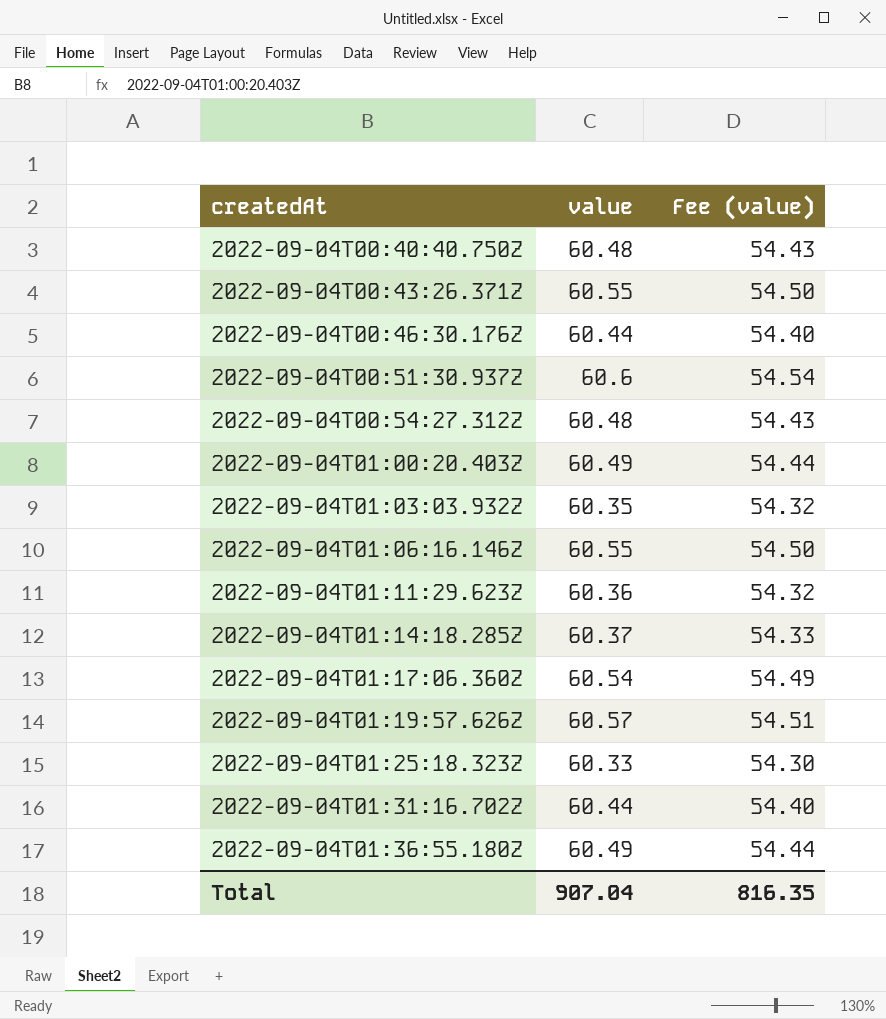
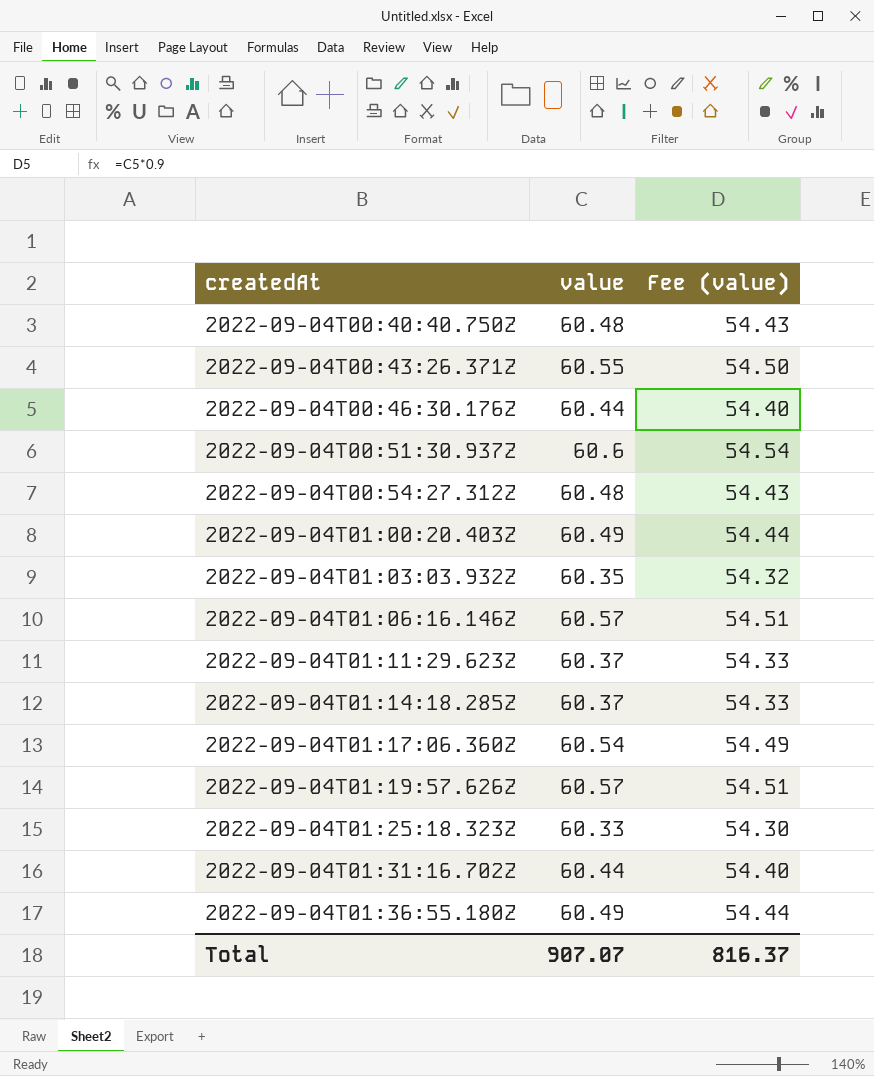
2022-09-04T01:06:16.146Z | value: 60.55 -> 60.57
2022-09-04T01:06:16.146Z | Fee (value): 54.50 -> 54.51
2022-09-04T01:11:29.623Z | value: 60.36 -> 60.37
2022-09-04T01:11:29.623Z | Fee (value): 54.32 -> 54.33
Total | value: 907.04 -> 907.07
Total | Fee (value): 816.35 -> 816.37

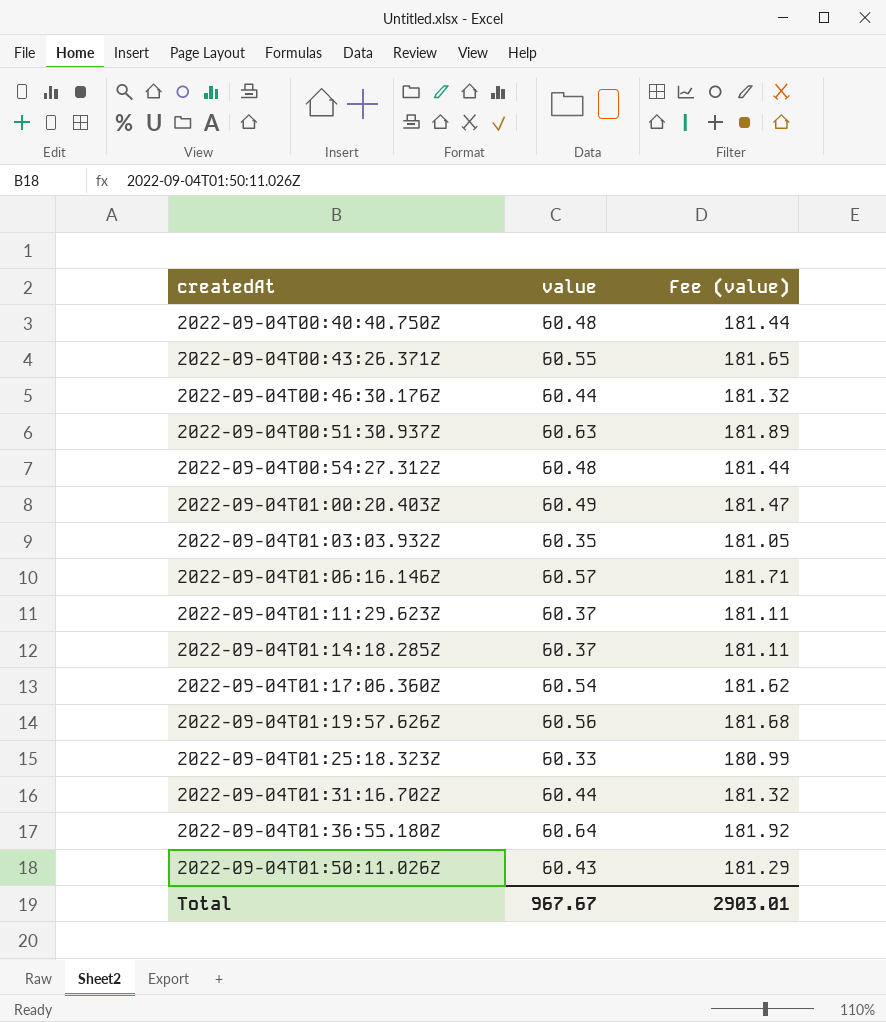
column Fee (value) | formula: [value] * 0.9 -> [value] * 3
2022-09-04T00:51:30.937Z | value: 60.6 -> 60.63
2022-09-04T01:19:57.626Z | value: 60.57 -> 60.56
2022-09-04T01:36:55.180Z | value: 60.49 -> 60.64
row 2022-09-04T01:50:11.026Z: none -> 60.43 | 181.29
Total | value: 907.07 -> 967.67
Total | Fee (value): 816.37 -> 2903.01

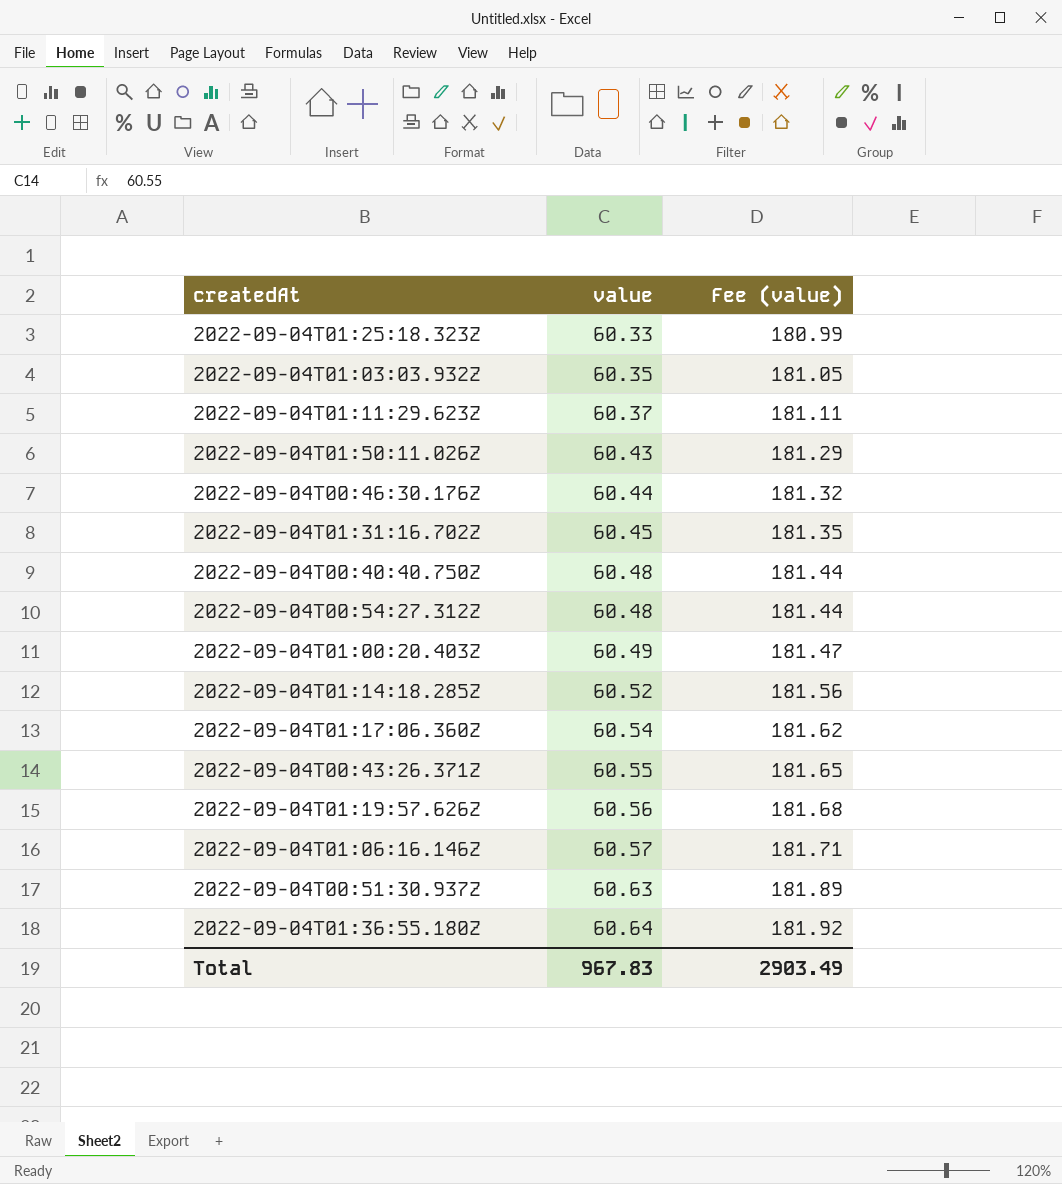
row order: createdAt ascending -> value ascending
2022-09-04T01:31:16.702Z | value: 60.44 -> 60.45
2022-09-04T01:31:16.702Z | Fee (value): 181.32 -> 181.35
2022-09-04T01:14:18.285Z | value: 60.37 -> 60.52
2022-09-04T01:14:18.285Z | Fee (value): 181.11 -> 181.56
Total | value: 967.67 -> 967.83
Total | Fee (value): 2903.01 -> 2903.49

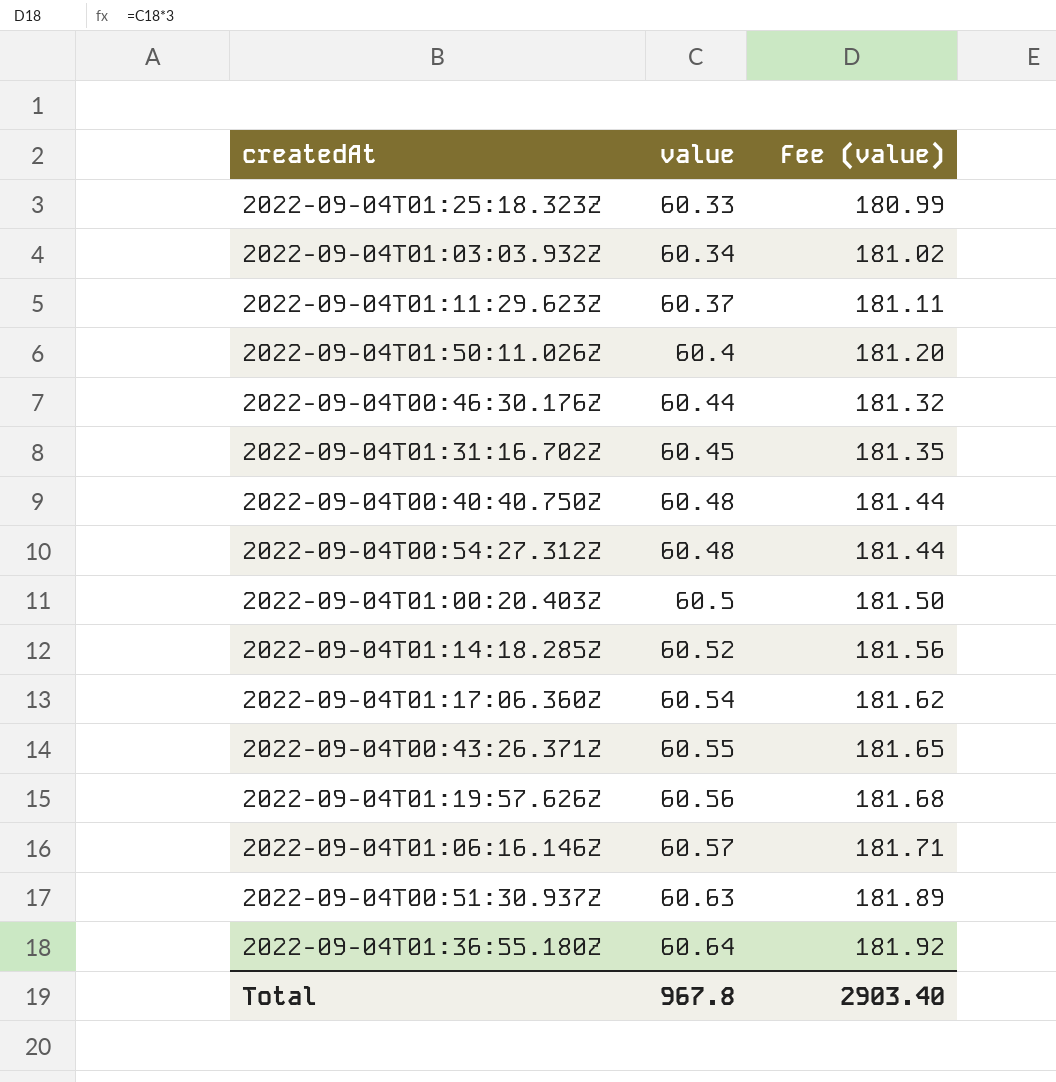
2022-09-04T01:03:03.932Z | value: 60.35 -> 60.34
2022-09-04T01:03:03.932Z | Fee (value): 181.05 -> 181.02
2022-09-04T01:50:11.026Z | value: 60.43 -> 60.4
2022-09-04T01:50:11.026Z | Fee (value): 181.29 -> 181.20
2022-09-04T01:00:20.403Z | value: 60.49 -> 60.5
2022-09-04T01:00:20.403Z | Fee (value): 181.47 -> 181.50
Total | value: 967.83 -> 967.8
Total | Fee (value): 2903.49 -> 2903.40

